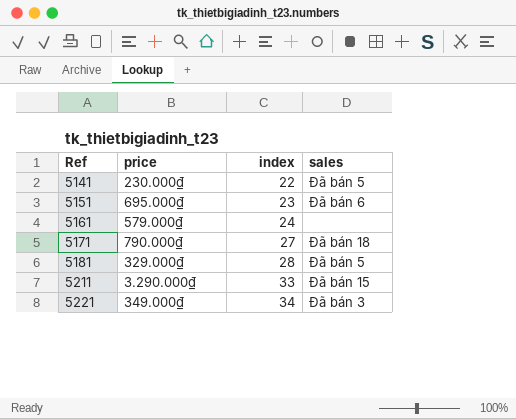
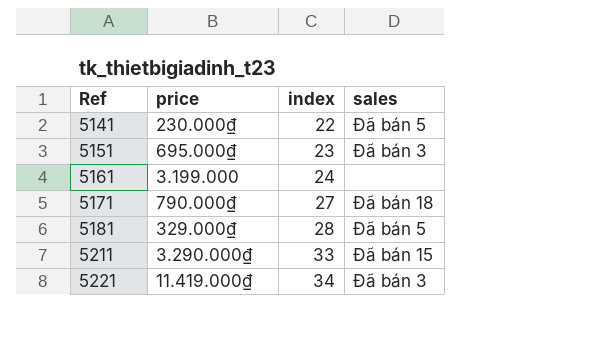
5151 | sales: Đã bán 6 -> Đã bán 3
5161 | price: 579.000₫ -> 3.199.000
5221 | price: 349.000₫ -> 11.419.000₫

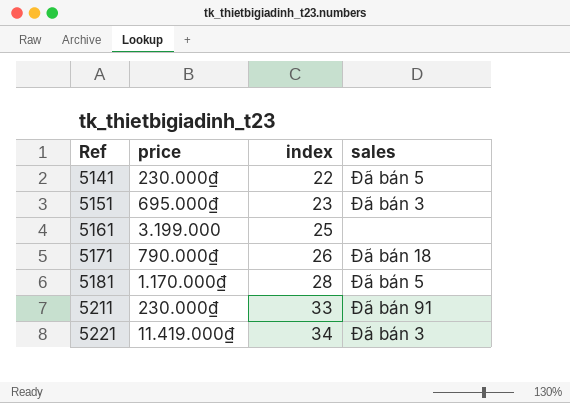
5161 | index: 24 -> 25
5171 | index: 27 -> 26
5181 | price: 329.000₫ -> 1.170.000₫
5211 | price: 3.290.000₫ -> 230.000₫
5211 | sales: Đã bán 15 -> Đã bán 91

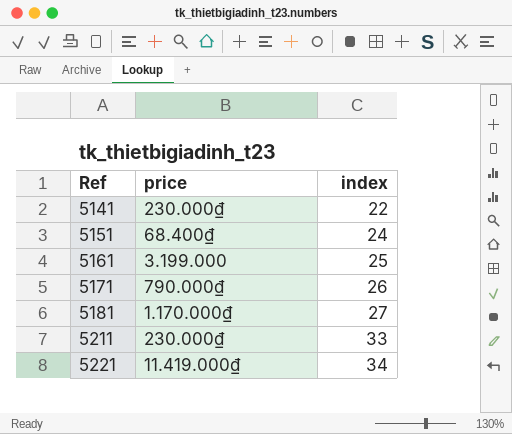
column sales | position: 4 -> none
5151 | price: 695.000₫ -> 68.400₫
5151 | index: 23 -> 24
5181 | index: 28 -> 27

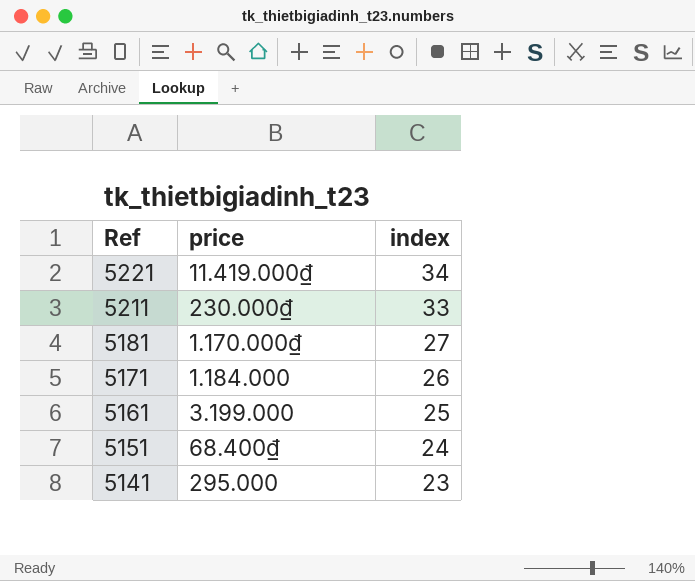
row order: Ref ascending -> Ref descending
5171 | price: 790.000₫ -> 1.184.000
5141 | price: 230.000₫ -> 295.000
5141 | index: 22 -> 23

